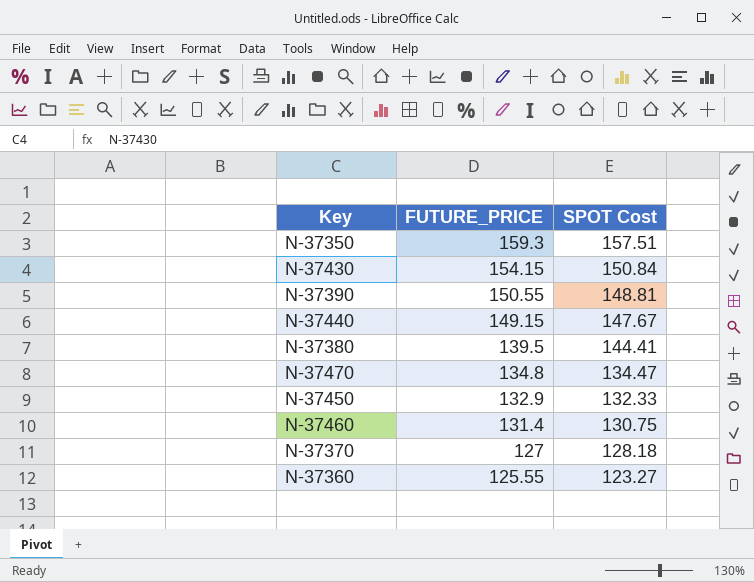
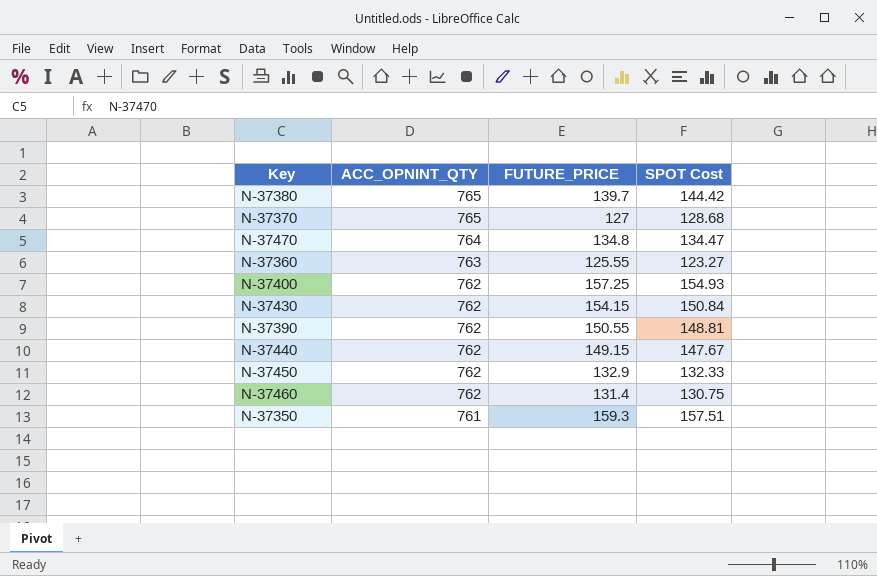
row order: FUTURE_PRICE descending -> ACC_OPNINT_QTY descending
column ACC_OPNINT_QTY | position: none -> 2
N-37380 | FUTURE_PRICE: 139.5 -> 139.7
N-37380 | SPOT Cost: 144.41 -> 144.42
N-37370 | SPOT Cost: 128.18 -> 128.68
row N-37400: none -> 762 | 157.25 | 154.93

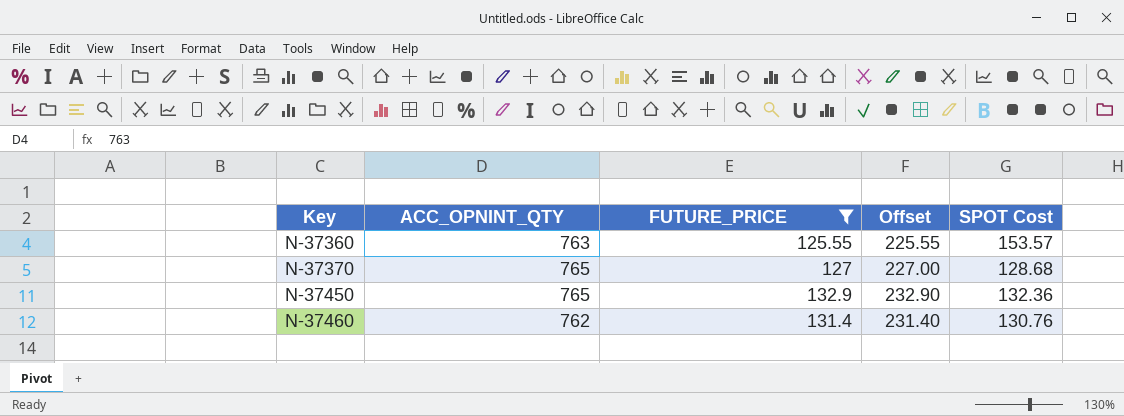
filter: none -> FUTURE_PRICE <= 132.9
row order: ACC_OPNINT_QTY descending -> Key ascending
column Offset | formula: none -> [FUTURE_PRICE] + 100
N-37360 | SPOT Cost: 123.27 -> 153.57
N-37450 | ACC_OPNINT_QTY: 762 -> 765
N-37450 | SPOT Cost: 132.33 -> 132.36
N-37460 | SPOT Cost: 130.75 -> 130.76

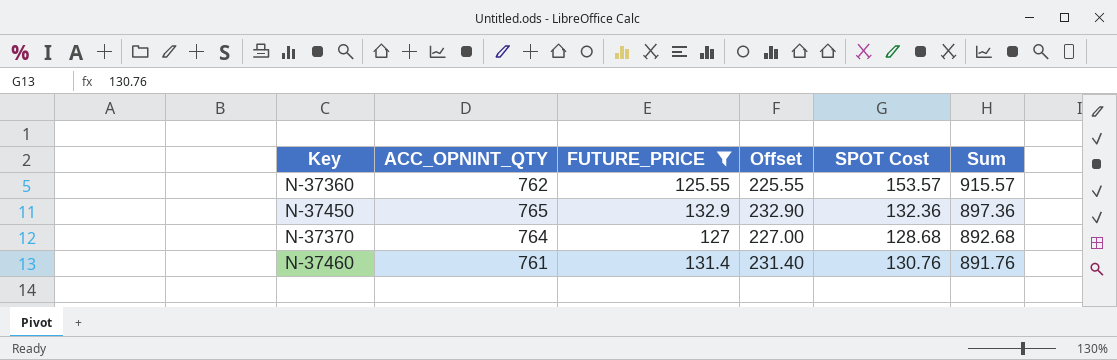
row order: Key ascending -> Sum descending
column Sum | formula: none -> [ACC_OPNINT_QTY] + [SPOT Cost]
N-37360 | ACC_OPNINT_QTY: 763 -> 762
N-37370 | ACC_OPNINT_QTY: 765 -> 764
N-37460 | ACC_OPNINT_QTY: 762 -> 761

